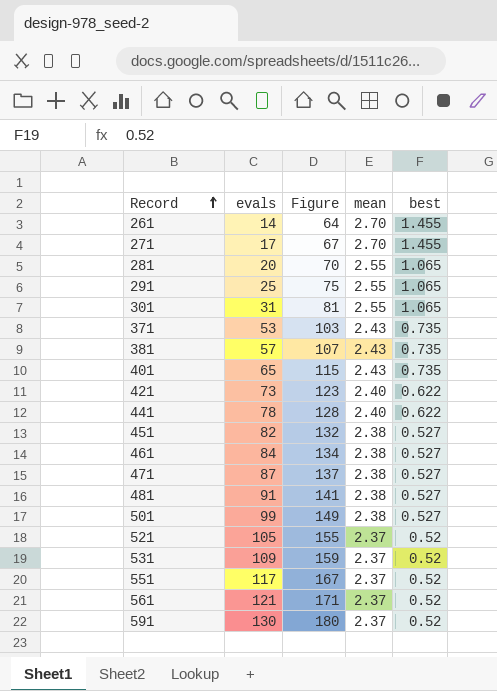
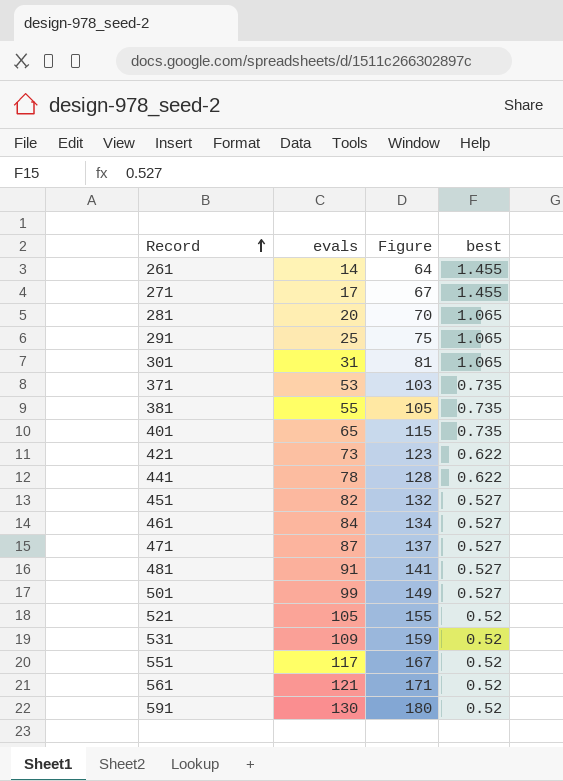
column mean | position: 4 -> none
381 | evals: 57 -> 55
381 | Figure: 107 -> 105

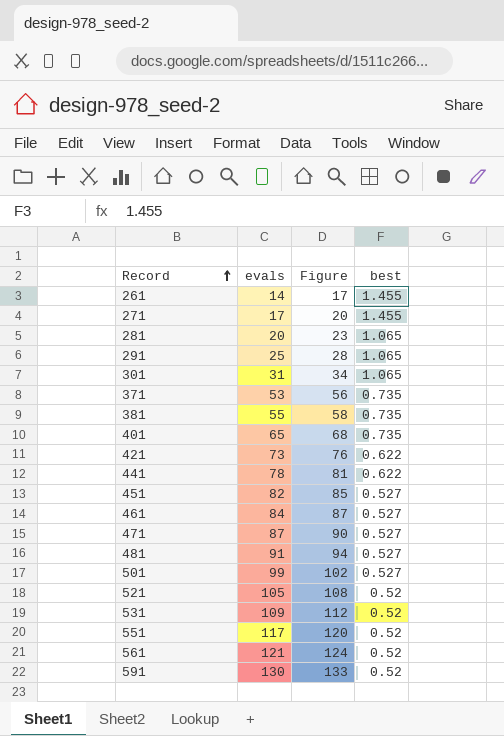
column Figure | formula: [evals] + 50 -> [evals] + 3

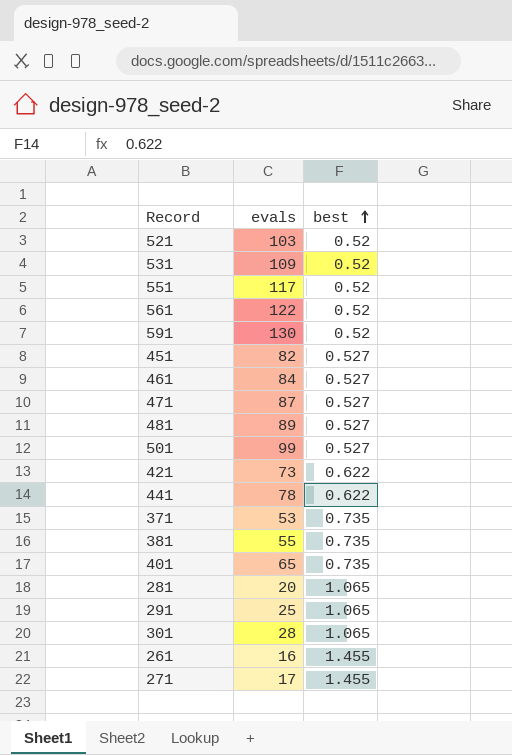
row order: Record ascending -> best ascending
column Figure | formula: [evals] + 3 -> none
521 | evals: 105 -> 103
561 | evals: 121 -> 122
481 | evals: 91 -> 89
301 | evals: 31 -> 28
261 | evals: 14 -> 16

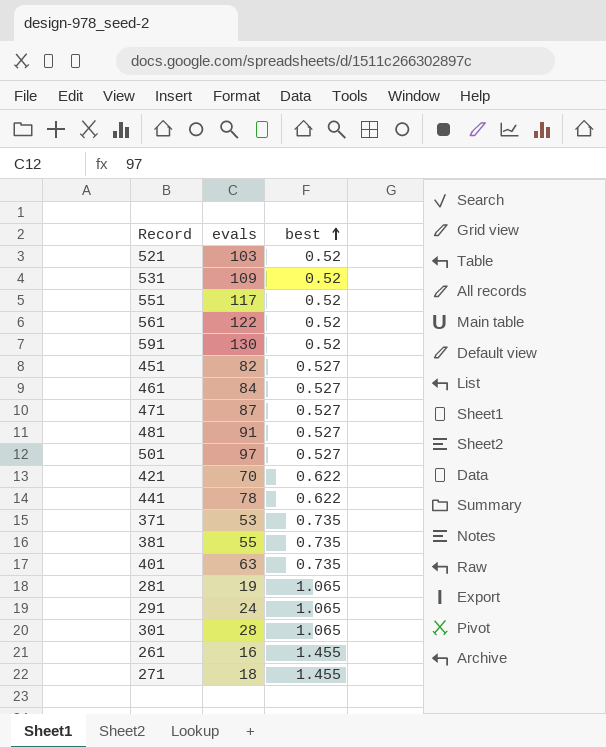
481 | evals: 89 -> 91
501 | evals: 99 -> 97
421 | evals: 73 -> 70
401 | evals: 65 -> 63
281 | evals: 20 -> 19
291 | evals: 25 -> 24
271 | evals: 17 -> 18

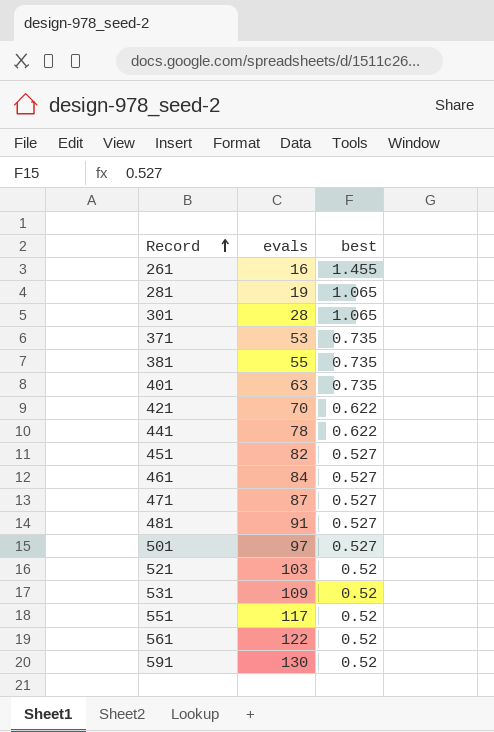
row order: best ascending -> Record ascending
row 291: 24 | 1.065 -> none
row 271: 18 | 1.455 -> none

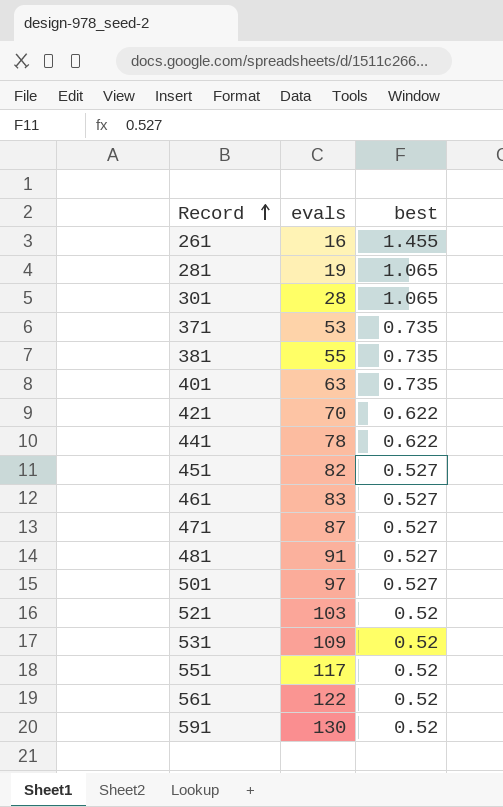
461 | evals: 84 -> 83

